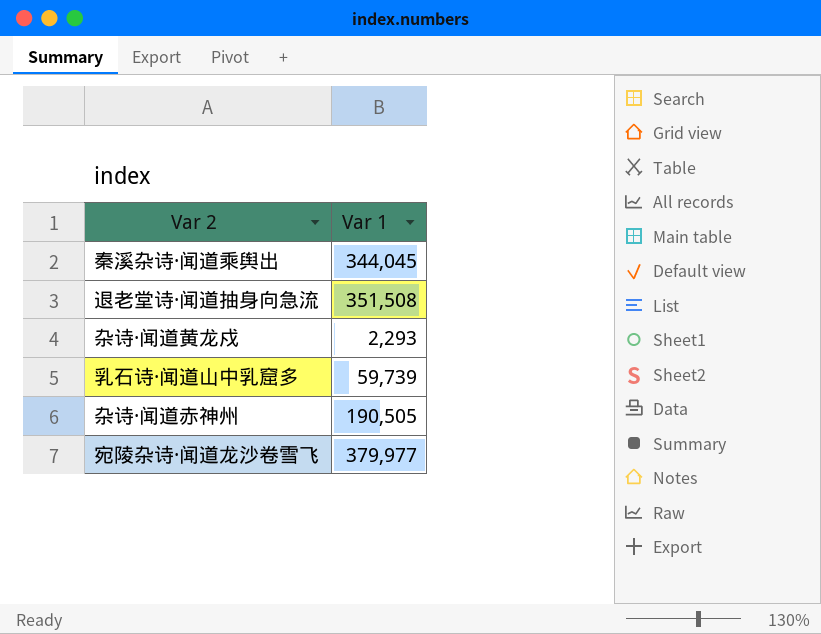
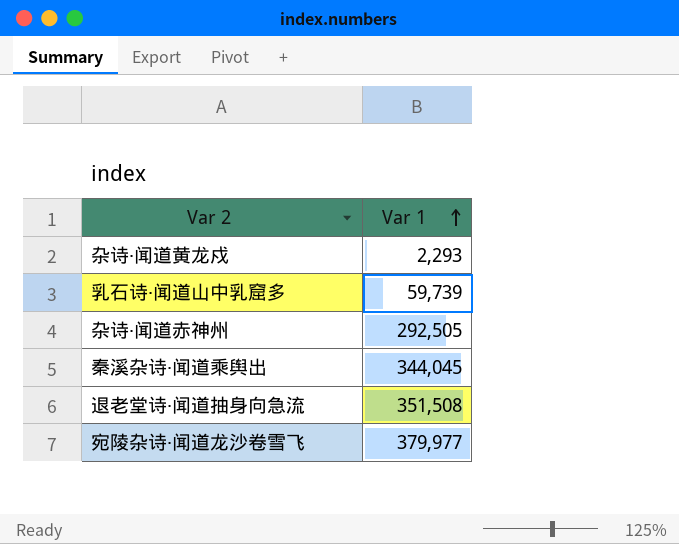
row order: none -> Var 1 ascending
杂诗·闻道赤神州 | Var 1: 190,505 -> 292,505

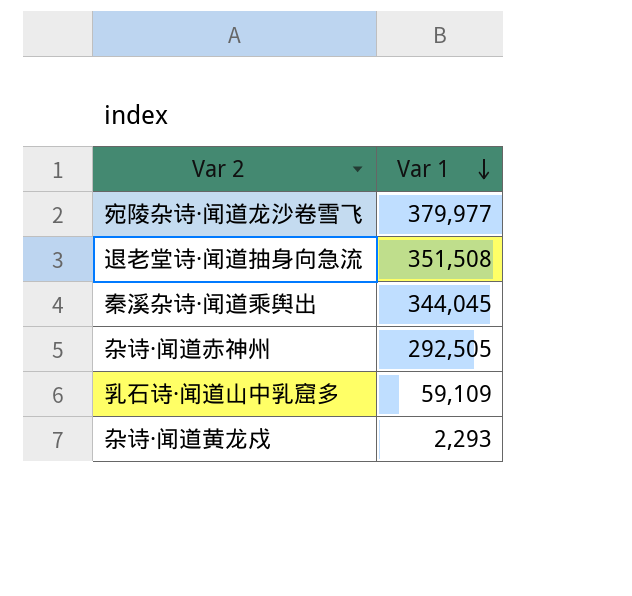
row order: Var 1 ascending -> Var 1 descending
乳石诗·闻道山中乳窟多 | Var 1: 59,739 -> 59,109

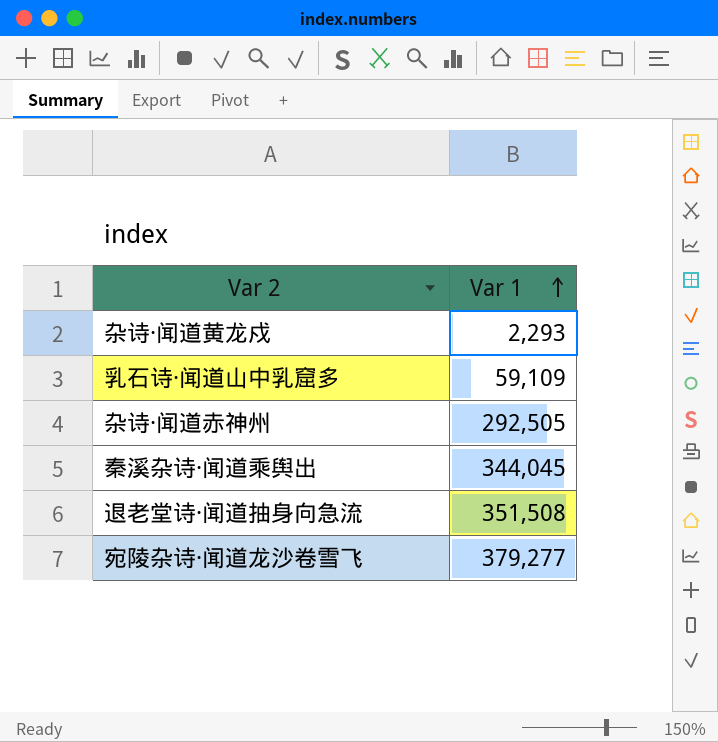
row order: Var 1 descending -> Var 1 ascending
宛陵杂诗·闻道龙沙卷雪飞 | Var 1: 379,977 -> 379,277

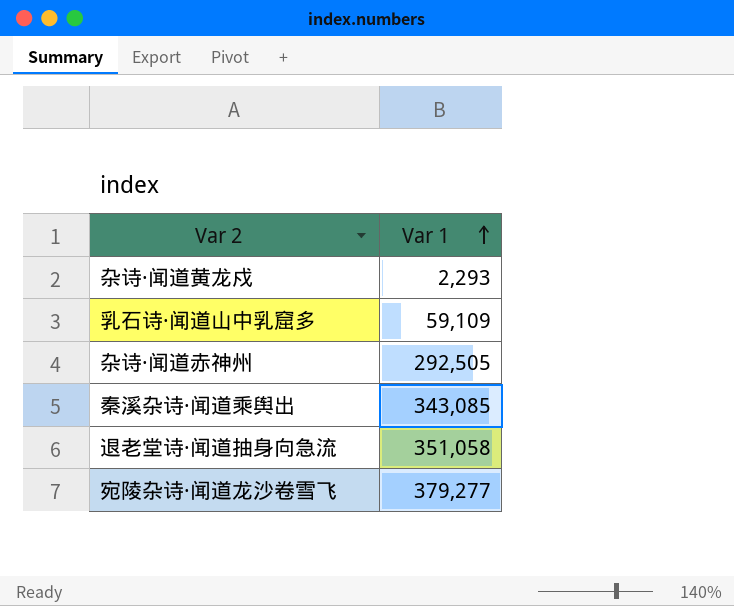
秦溪杂诗·闻道乘舆出 | Var 1: 344,045 -> 343,085
退老堂诗·闻道抽身向急流 | Var 1: 351,508 -> 351,058

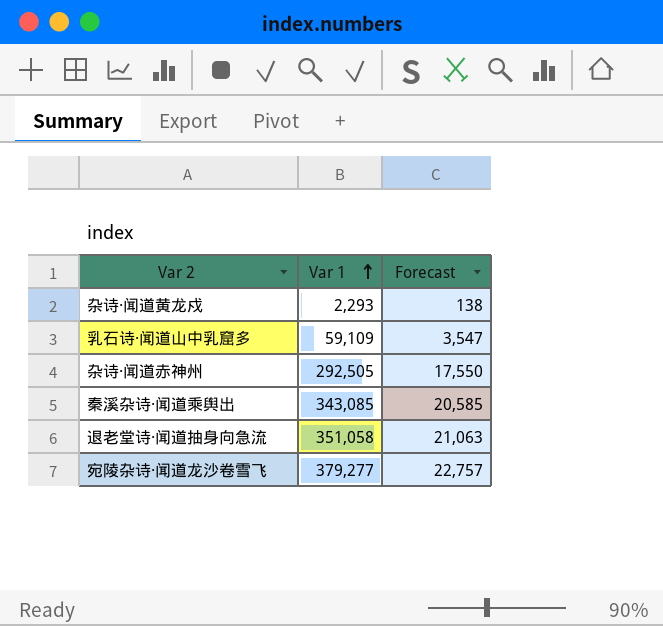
column Forecast | formula: none -> [Var 1] * 0.06

